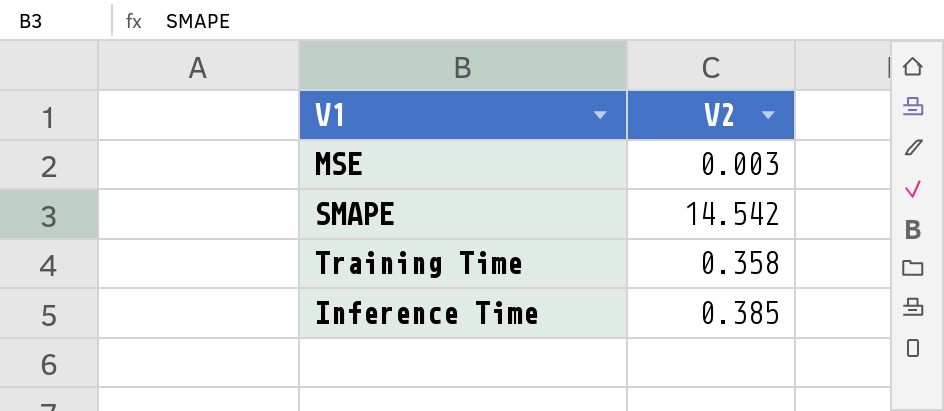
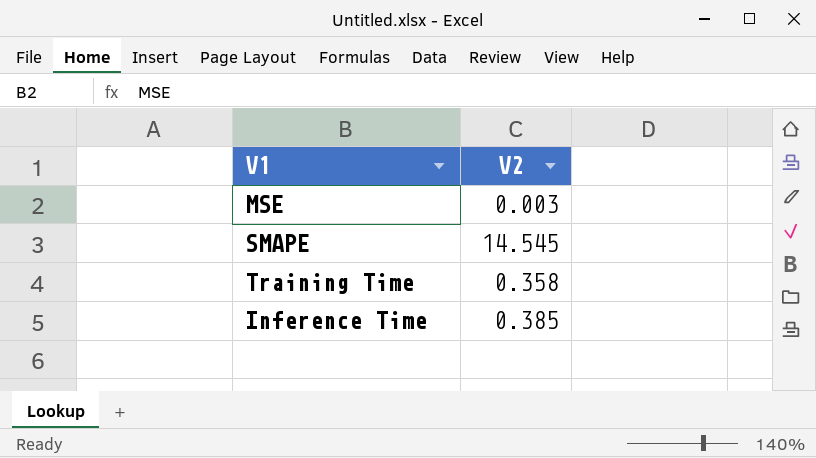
SMAPE | V2: 14.542 -> 14.545

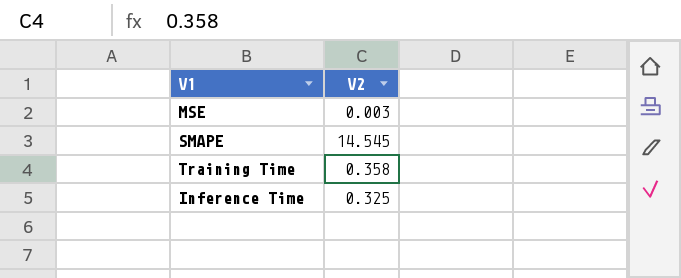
Inference Time | V2: 0.385 -> 0.325

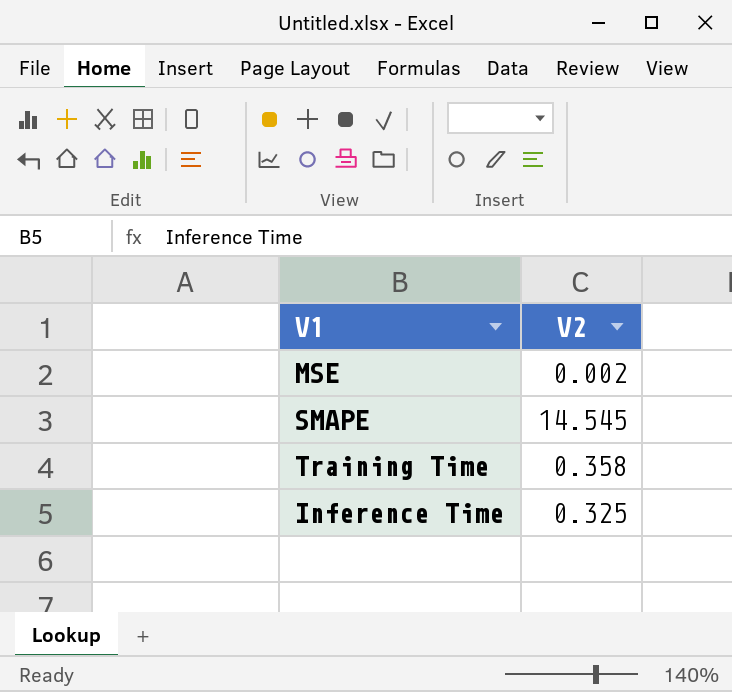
MSE | V2: 0.003 -> 0.002

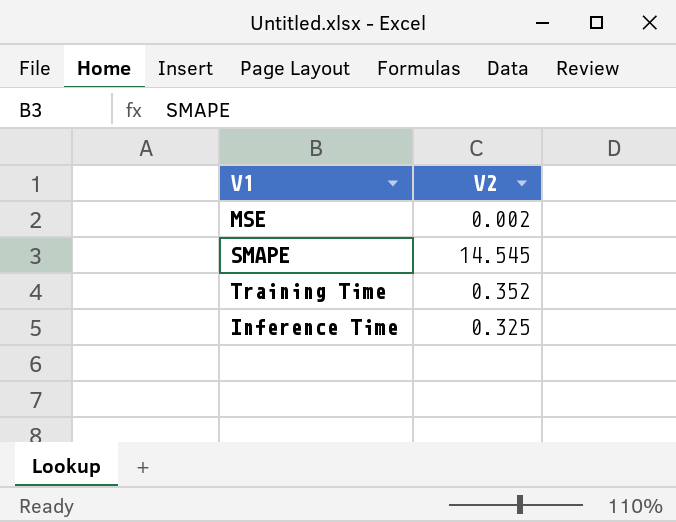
Training Time | V2: 0.358 -> 0.352

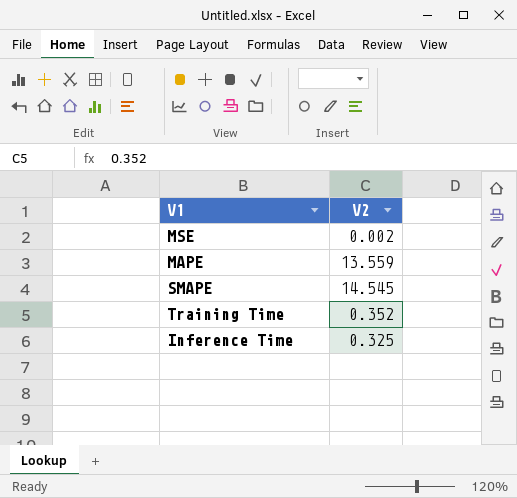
row MAPE: none -> 13.559

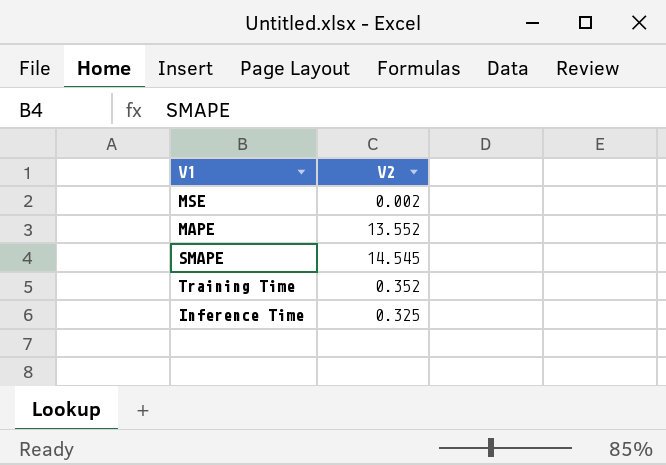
MAPE | V2: 13.559 -> 13.552

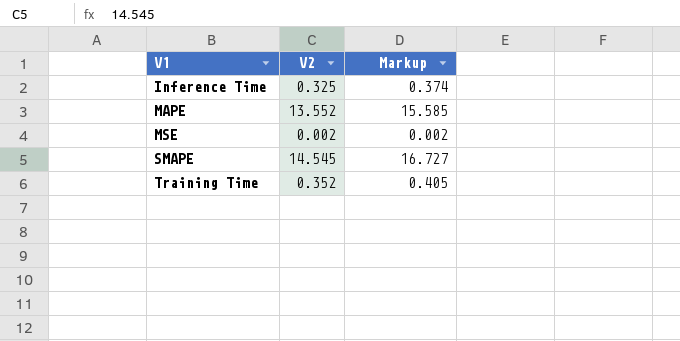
row order: none -> V1 ascending
column Markup | formula: none -> [V2] * 1.15

